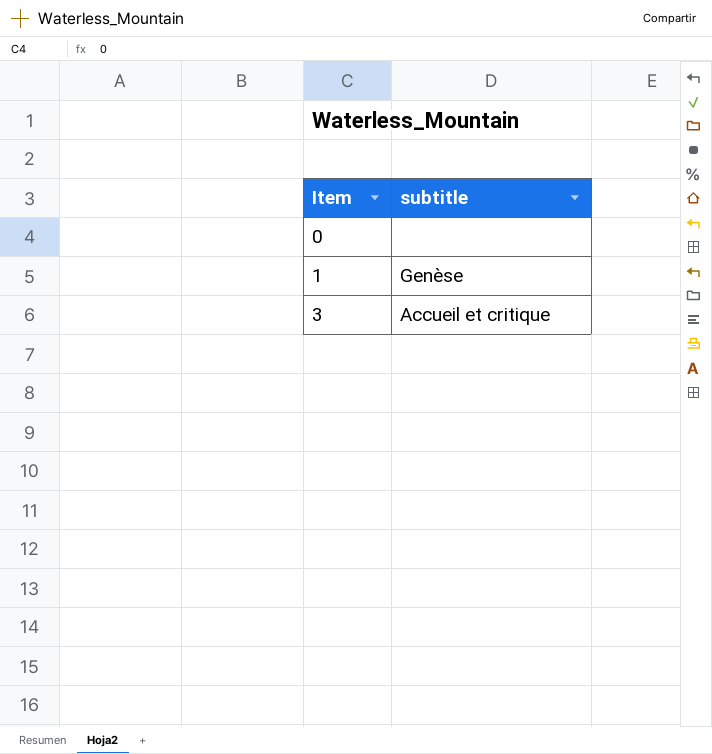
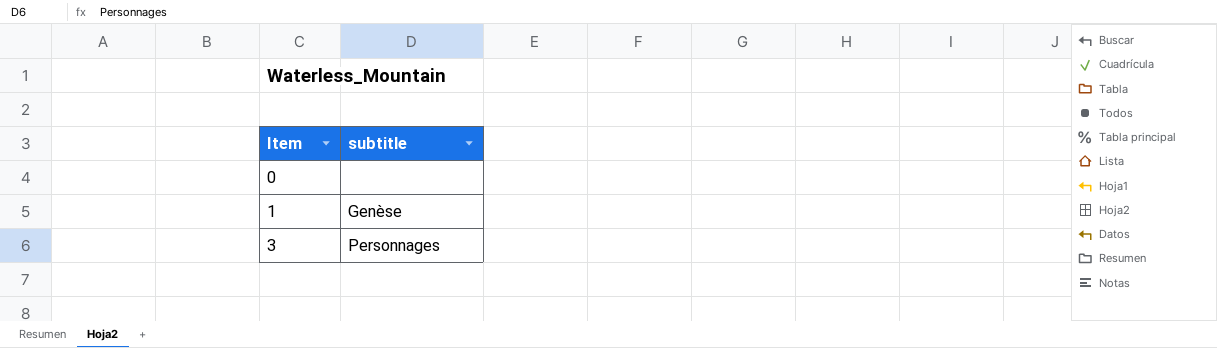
3 | subtitle: Accueil et critique -> Personnages

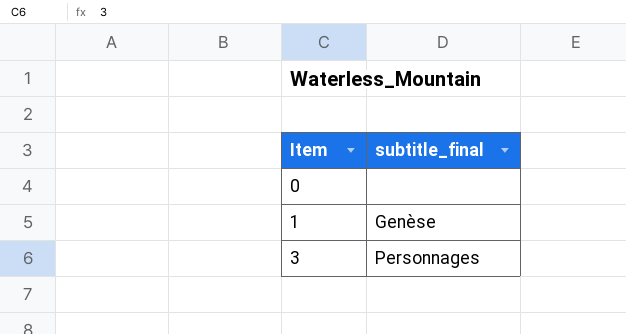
column name: subtitle -> subtitle_final

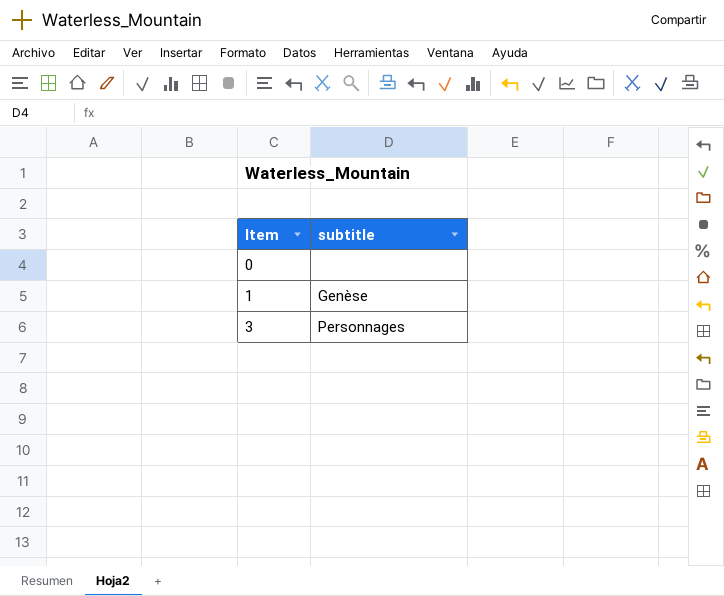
column name: subtitle_final -> subtitle

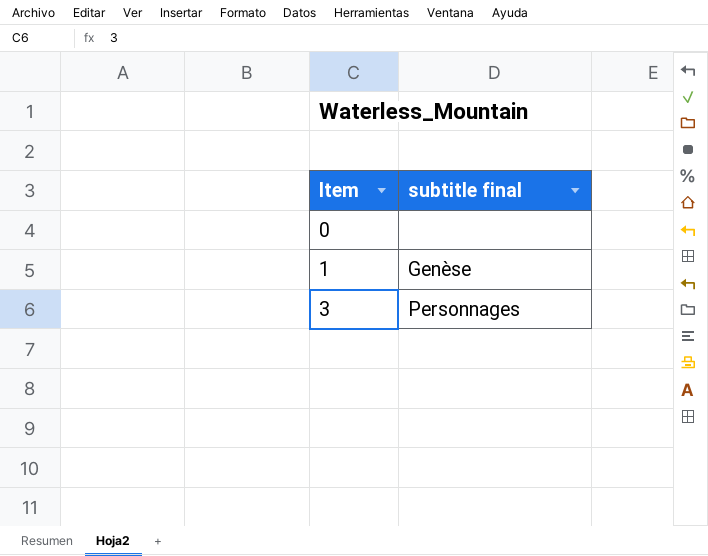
column name: subtitle -> subtitle final

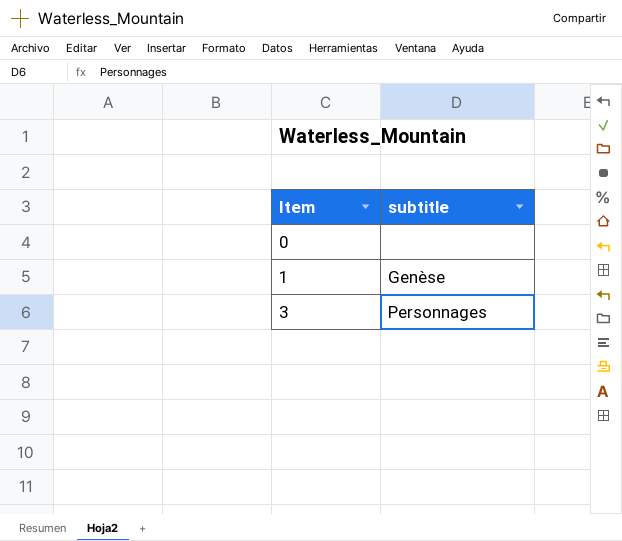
column name: subtitle final -> subtitle

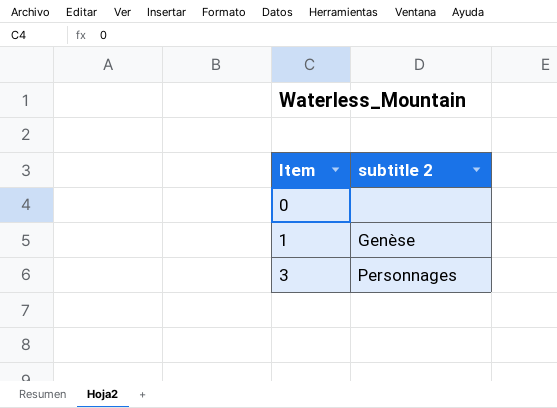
column name: subtitle -> subtitle 2

